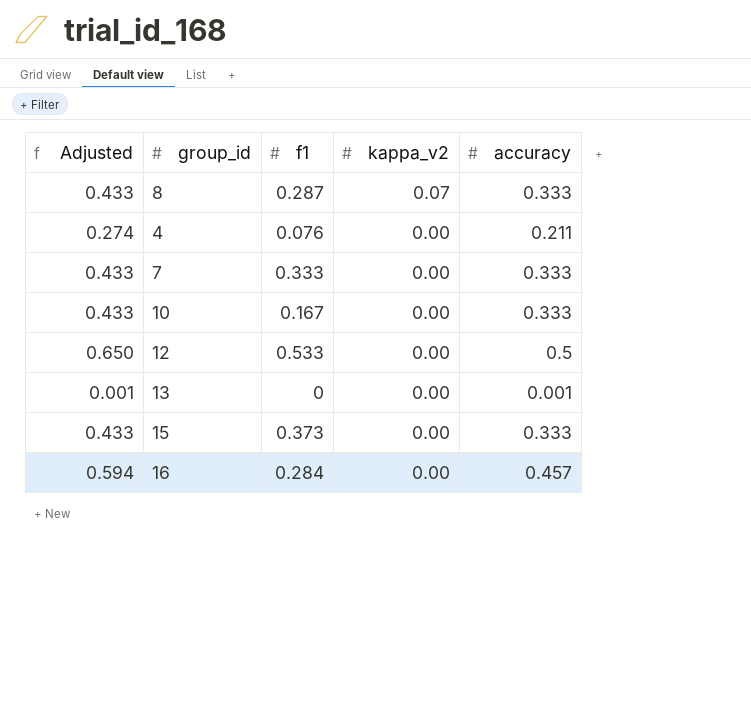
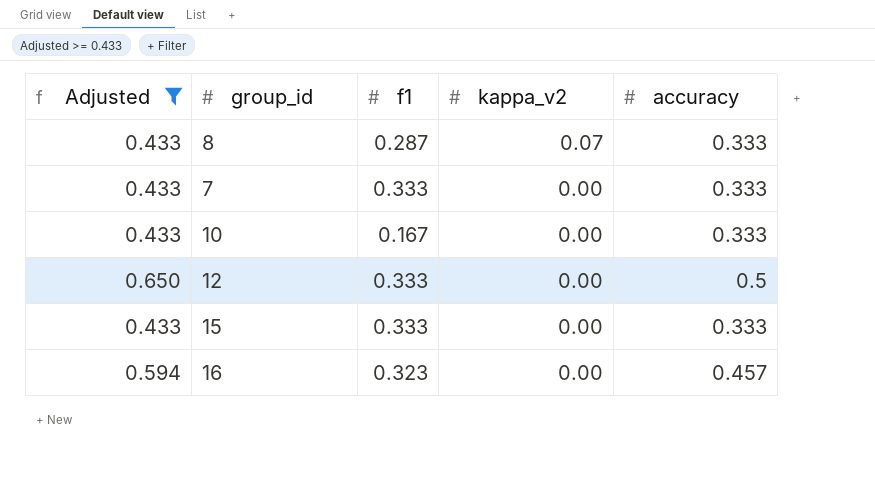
filter: none -> Adjusted >= 0.433
12 | f1: 0.533 -> 0.333
15 | f1: 0.373 -> 0.333
16 | f1: 0.284 -> 0.323

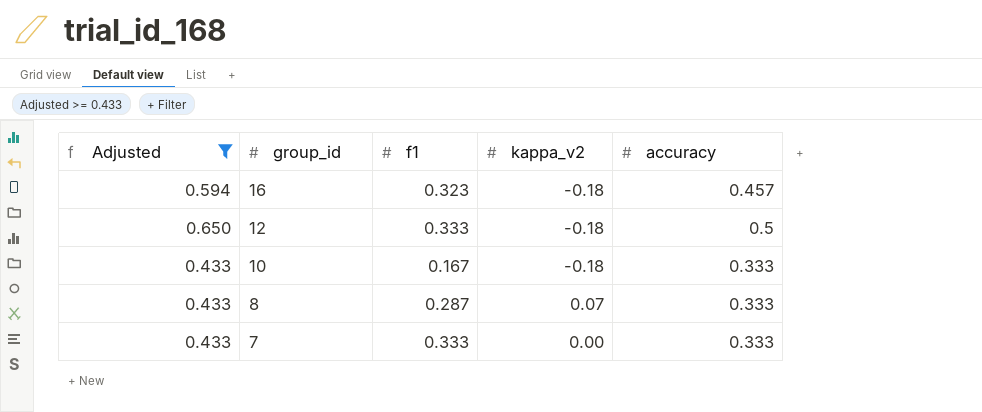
row order: kappa_v2 descending -> group_id descending
row 15: 0.433 | 0.333 | 0.00 | 0.333 -> none
16 | kappa_v2: 0.00 -> -0.18
12 | kappa_v2: 0.00 -> -0.18
10 | kappa_v2: 0.00 -> -0.18

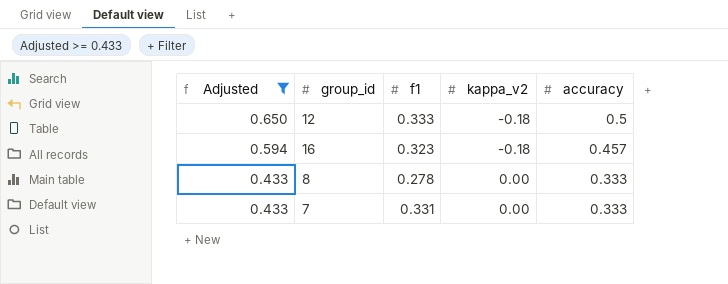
row order: group_id descending -> Adjusted descending
row 10: 0.433 | 0.167 | -0.18 | 0.333 -> none
8 | f1: 0.287 -> 0.278
8 | kappa_v2: 0.07 -> 0.00
7 | f1: 0.333 -> 0.331

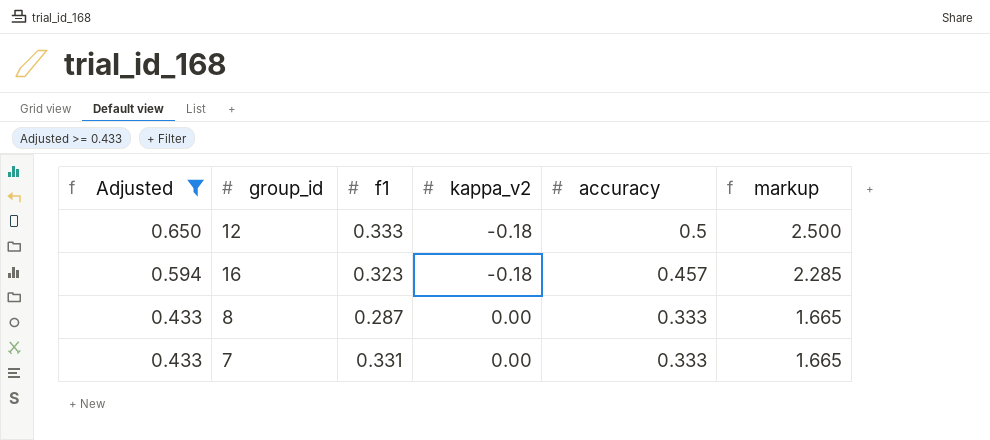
column markup | formula: none -> [accuracy] * 5
8 | f1: 0.278 -> 0.287

